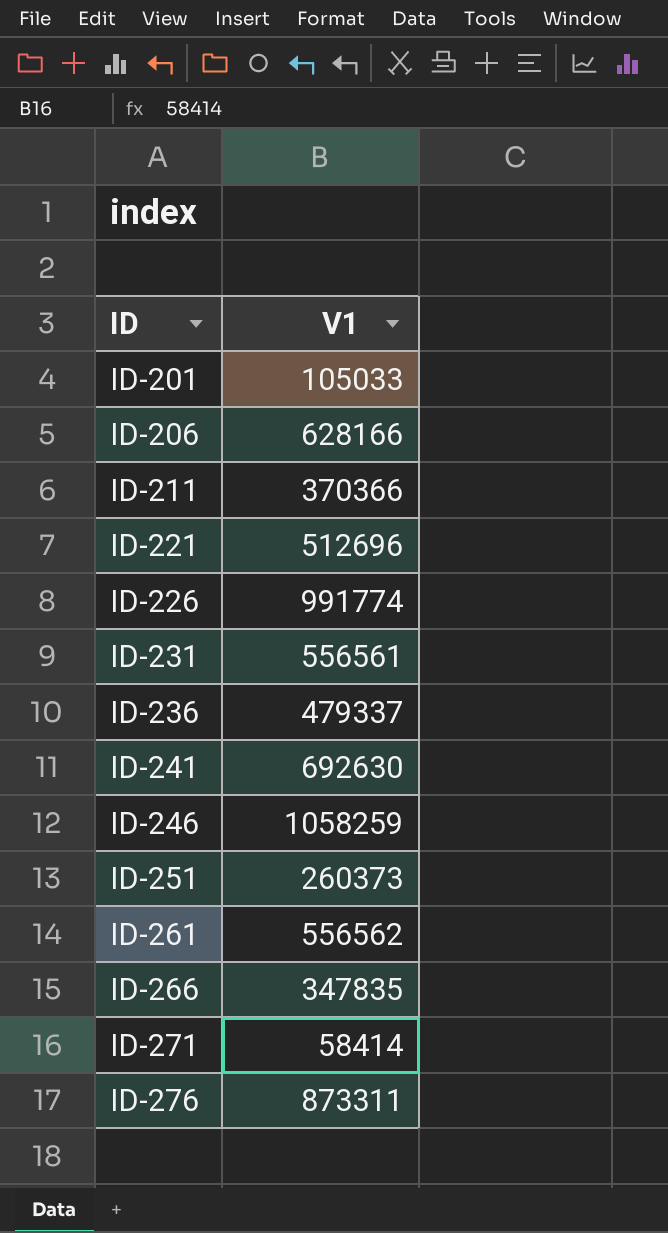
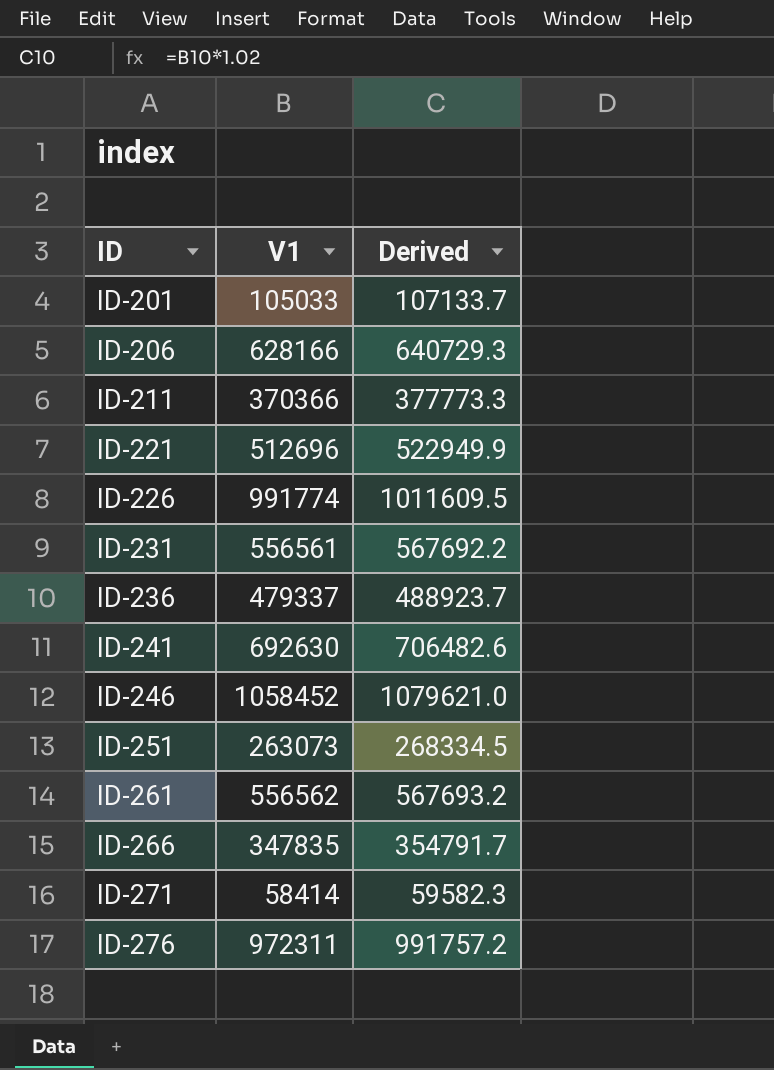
column Derived | formula: none -> [V1] * 1.02
ID-246 | V1: 1058259 -> 1058452
ID-251 | V1: 260373 -> 263073
ID-276 | V1: 873311 -> 972311

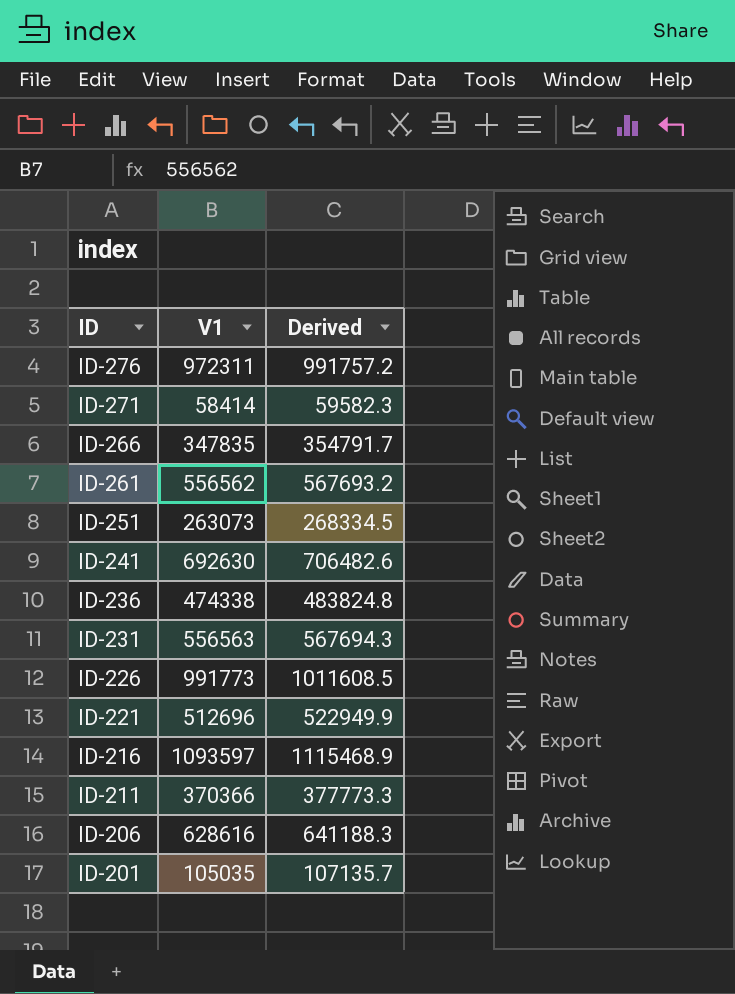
row order: ID ascending -> ID descending
row ID-246: 1058452 | 1079621.0 -> none
ID-236 | V1: 479337 -> 474338
ID-236 | Derived: 488923.7 -> 483824.8
ID-231 | V1: 556561 -> 556563
ID-231 | Derived: 567692.2 -> 567694.3
ID-226 | V1: 991774 -> 991773
ID-226 | Derived: 1011609.5 -> 1011608.5
row ID-216: none -> 1093597 | 1115468.9
ID-206 | V1: 628166 -> 628616
ID-206 | Derived: 640729.3 -> 641188.3
ID-201 | V1: 105033 -> 105035
ID-201 | Derived: 107133.7 -> 107135.7

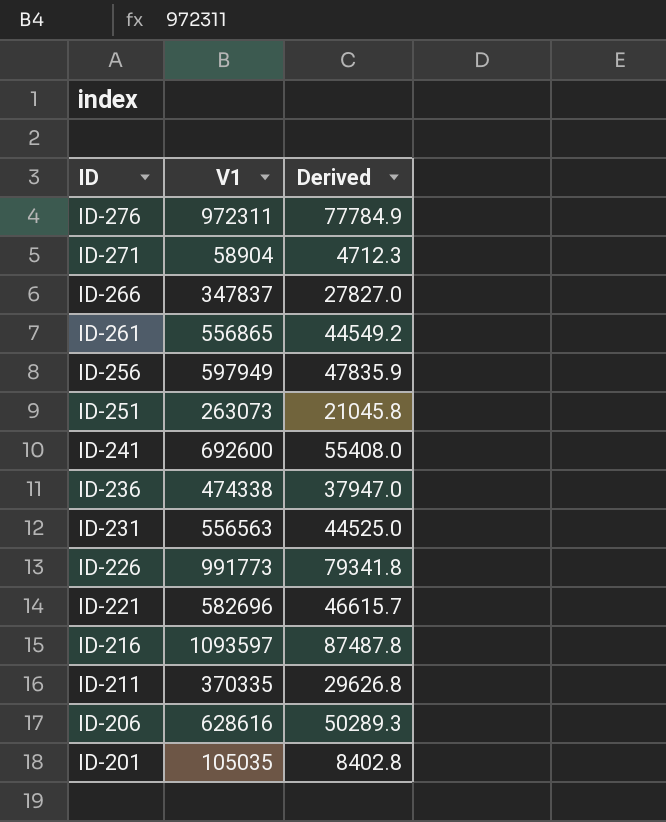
column Derived | formula: [V1] * 1.02 -> [V1] * 0.08
ID-271 | V1: 58414 -> 58904
ID-266 | V1: 347835 -> 347837
ID-261 | V1: 556562 -> 556865
row ID-256: none -> 597949 | 47835.9
ID-241 | V1: 692630 -> 692600
ID-221 | V1: 512696 -> 582696
ID-211 | V1: 370366 -> 370335

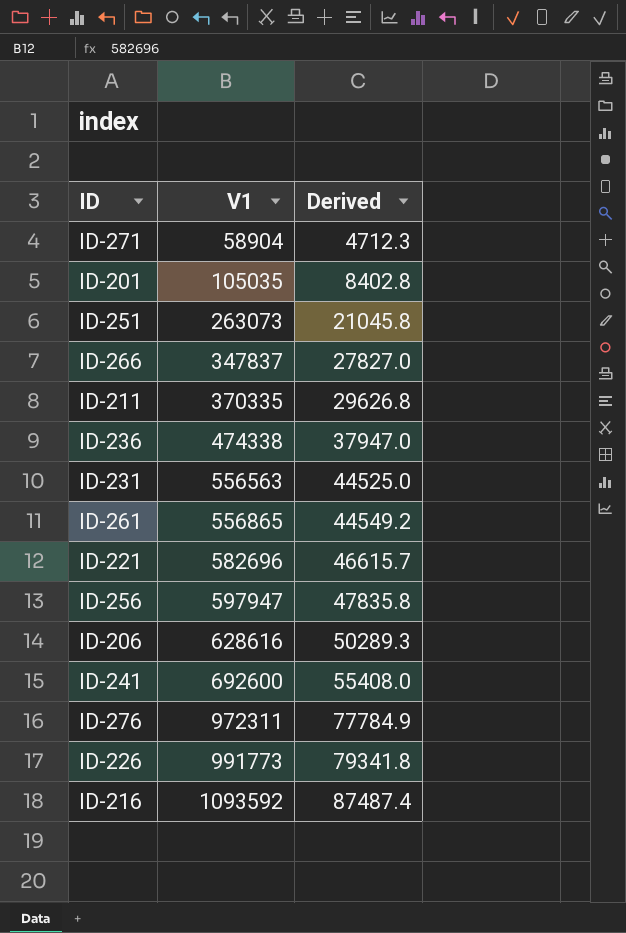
row order: ID descending -> V1 ascending
ID-256 | V1: 597949 -> 597947
ID-256 | Derived: 47835.9 -> 47835.8
ID-216 | V1: 1093597 -> 1093592
ID-216 | Derived: 87487.8 -> 87487.4

